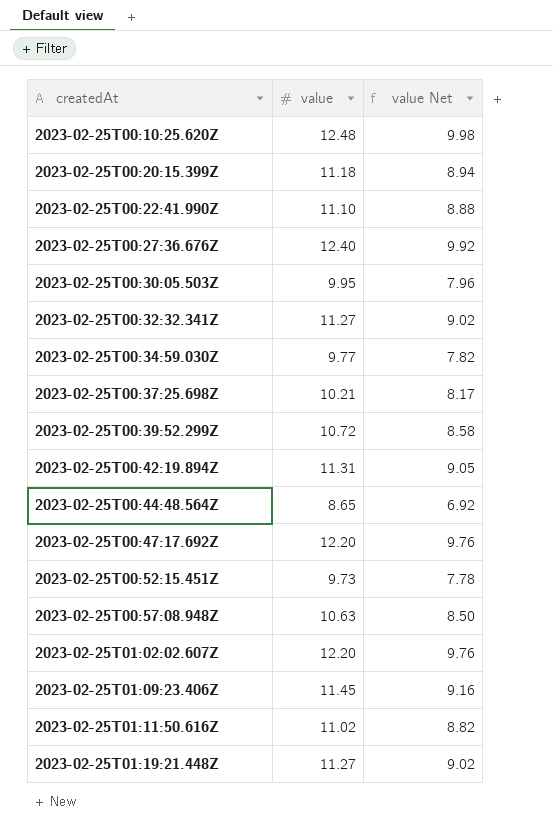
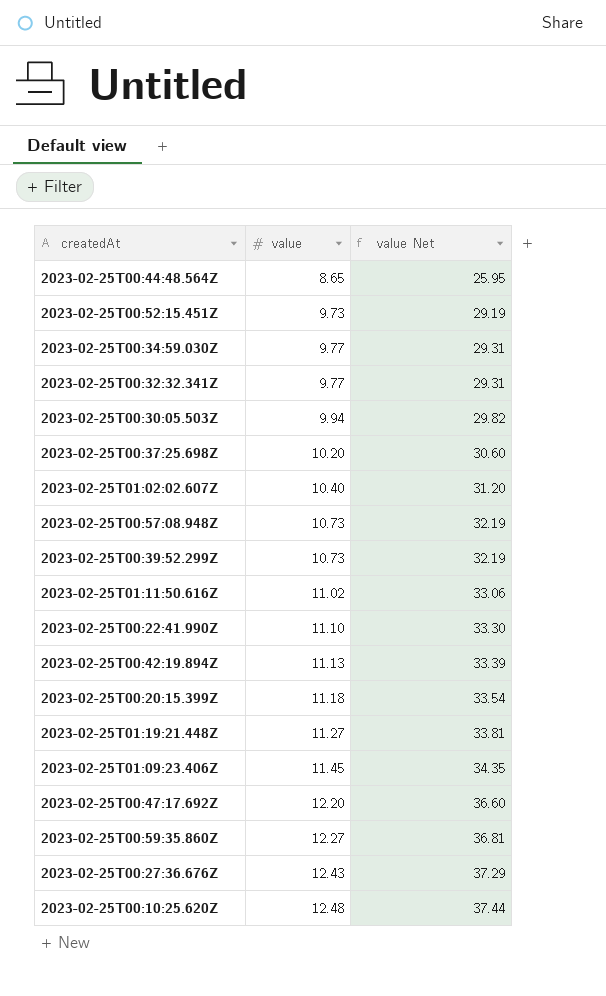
row order: createdAt ascending -> value ascending
column value Net | formula: [value] * 0.8 -> [value] * 3
2023-02-25T00:32:32.341Z | value: 11.27 -> 9.77
2023-02-25T00:30:05.503Z | value: 9.95 -> 9.94
2023-02-25T00:37:25.698Z | value: 10.21 -> 10.20
2023-02-25T01:02:02.607Z | value: 12.20 -> 10.40
2023-02-25T00:57:08.948Z | value: 10.63 -> 10.73
2023-02-25T00:39:52.299Z | value: 10.72 -> 10.73
2023-02-25T00:42:19.894Z | value: 11.31 -> 11.13
row 2023-02-25T00:59:35.860Z: none -> 12.27 | 36.81
2023-02-25T00:27:36.676Z | value: 12.40 -> 12.43

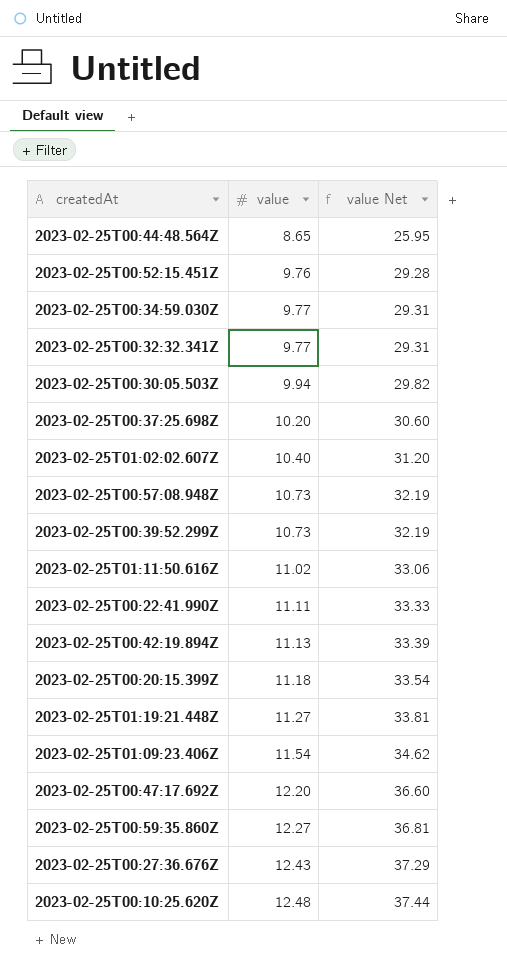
2023-02-25T00:52:15.451Z | value: 9.73 -> 9.76
2023-02-25T00:52:15.451Z | value Net: 29.19 -> 29.28
2023-02-25T00:22:41.990Z | value: 11.10 -> 11.11
2023-02-25T00:22:41.990Z | value Net: 33.30 -> 33.33
2023-02-25T01:09:23.406Z | value: 11.45 -> 11.54
2023-02-25T01:09:23.406Z | value Net: 34.35 -> 34.62

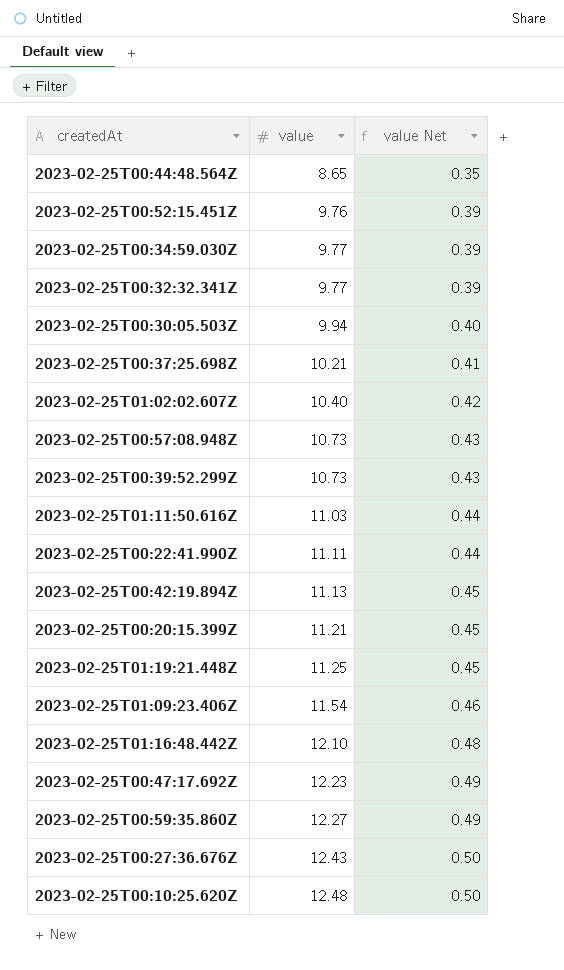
column value Net | formula: [value] * 3 -> [value] * 0.04
2023-02-25T00:37:25.698Z | value: 10.20 -> 10.21
2023-02-25T01:11:50.616Z | value: 11.02 -> 11.03
2023-02-25T00:20:15.399Z | value: 11.18 -> 11.21
2023-02-25T01:19:21.448Z | value: 11.27 -> 11.25
row 2023-02-25T01:16:48.442Z: none -> 12.10 | 0.48
2023-02-25T00:47:17.692Z | value: 12.20 -> 12.23

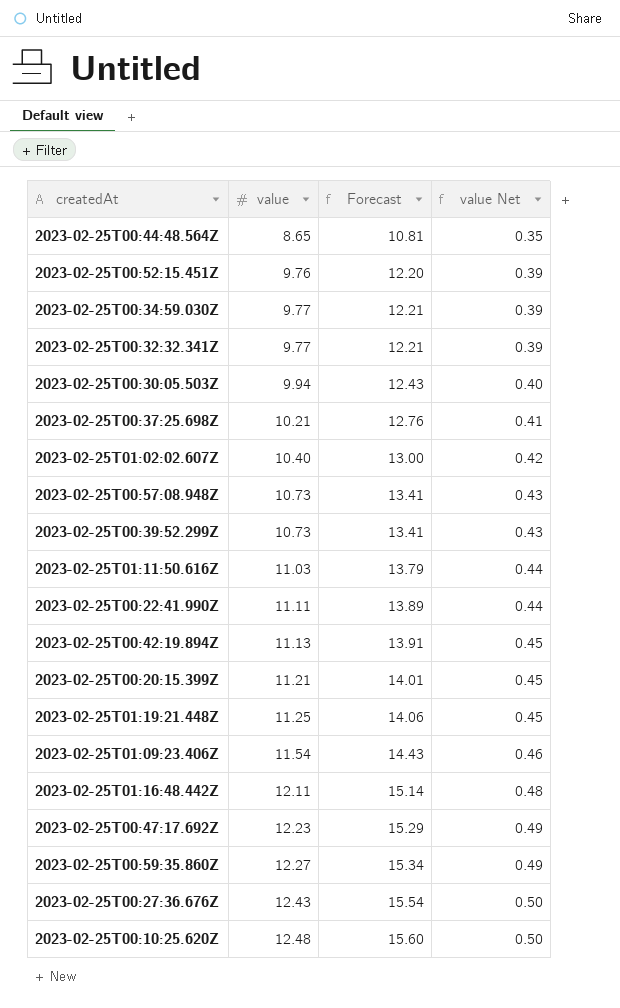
column Forecast | formula: none -> [value] * 1.25
2023-02-25T01:16:48.442Z | value: 12.10 -> 12.11

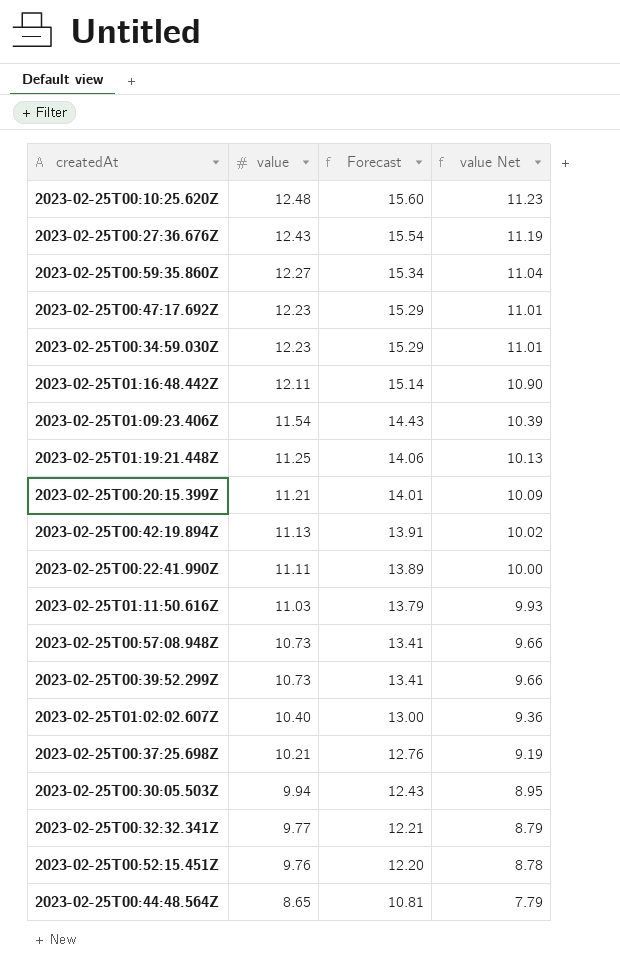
row order: value ascending -> value descending
column value Net | formula: [value] * 0.04 -> [value] * 0.9
2023-02-25T00:34:59.030Z | value: 9.77 -> 12.23
2023-02-25T00:34:59.030Z | Forecast: 12.21 -> 15.29

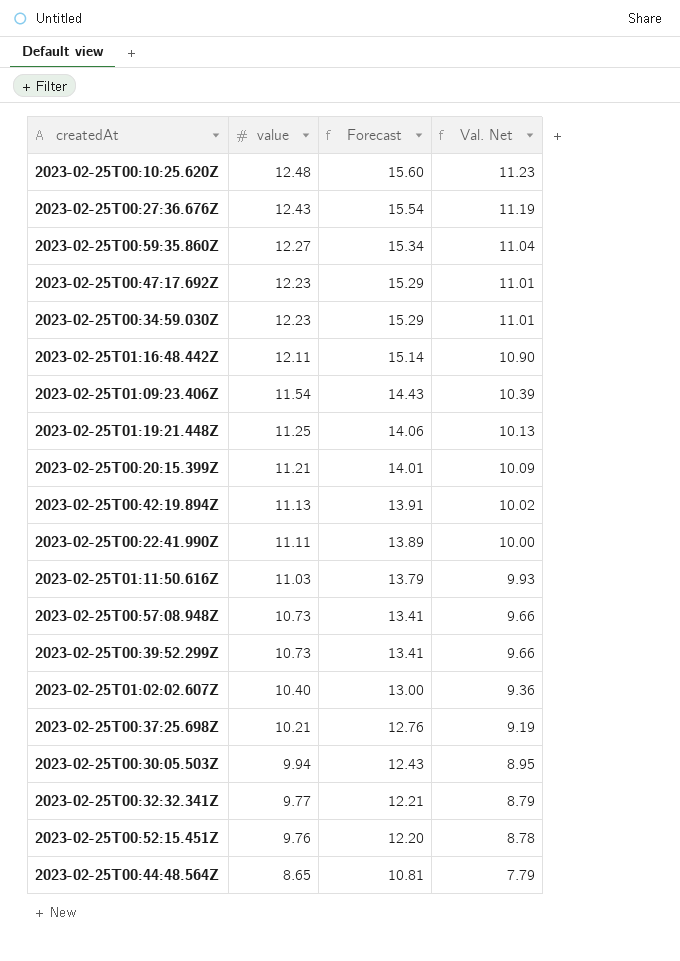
column name: value Net -> Val. Net

